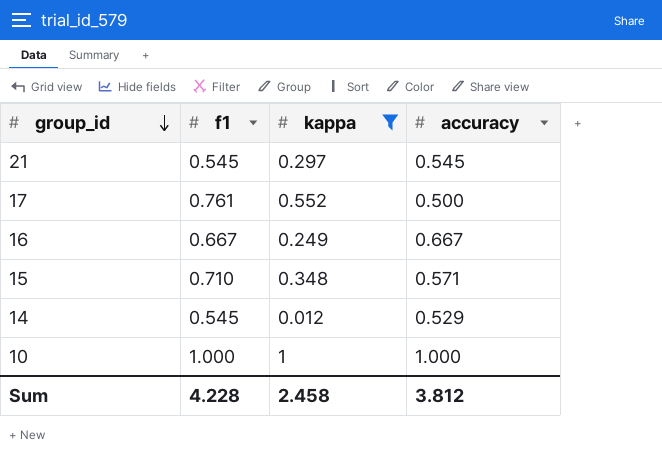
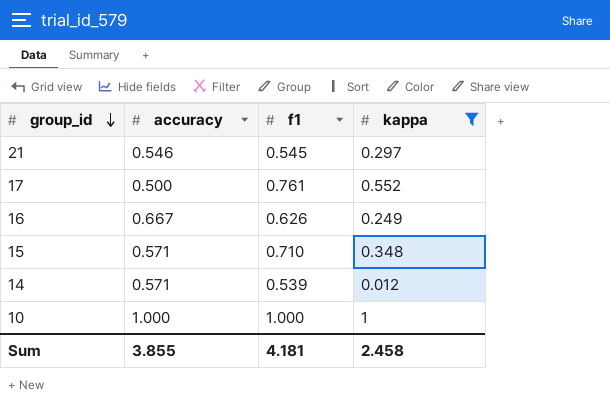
column accuracy | position: 4 -> 2
21 | accuracy: 0.545 -> 0.546
16 | f1: 0.667 -> 0.626
14 | accuracy: 0.529 -> 0.571
14 | f1: 0.545 -> 0.539
Sum | accuracy: 3.812 -> 3.855
Sum | f1: 4.228 -> 4.181

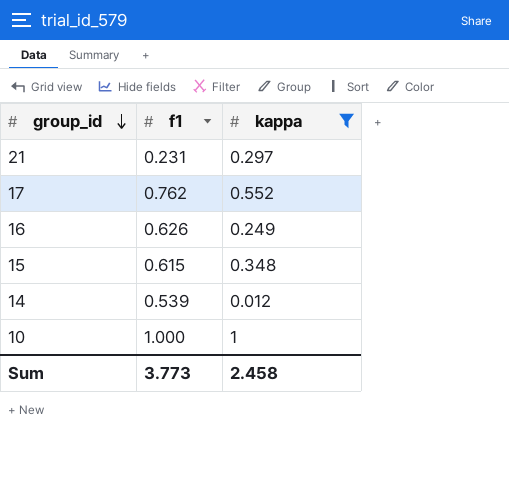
column accuracy | position: 2 -> none
21 | f1: 0.545 -> 0.231
17 | f1: 0.761 -> 0.762
15 | f1: 0.710 -> 0.615
Sum | f1: 4.181 -> 3.773

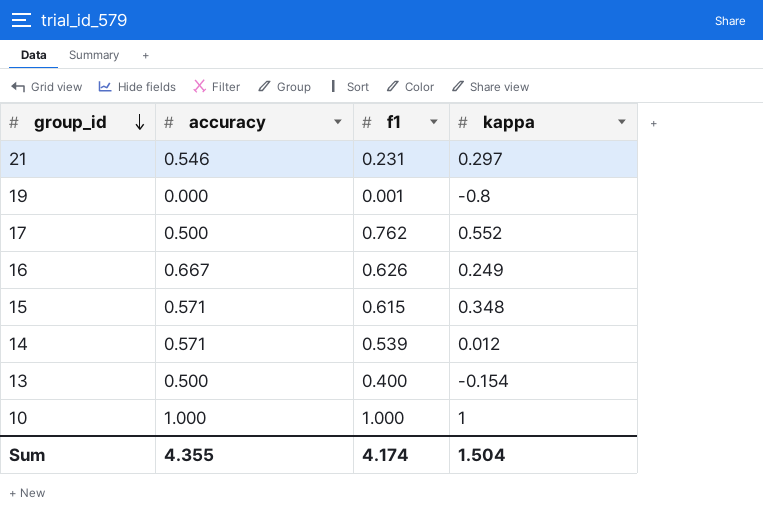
filter: kappa >= 0.012 -> none
column accuracy | position: none -> 2
Sum | f1: 3.773 -> 4.174
Sum | kappa: 2.458 -> 1.504

